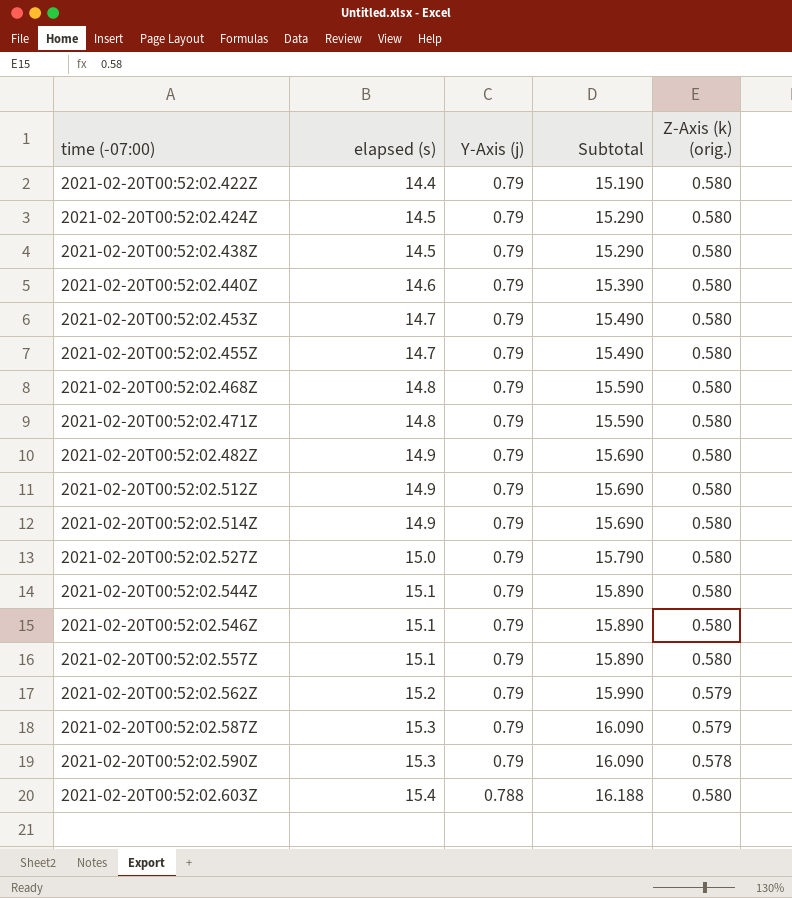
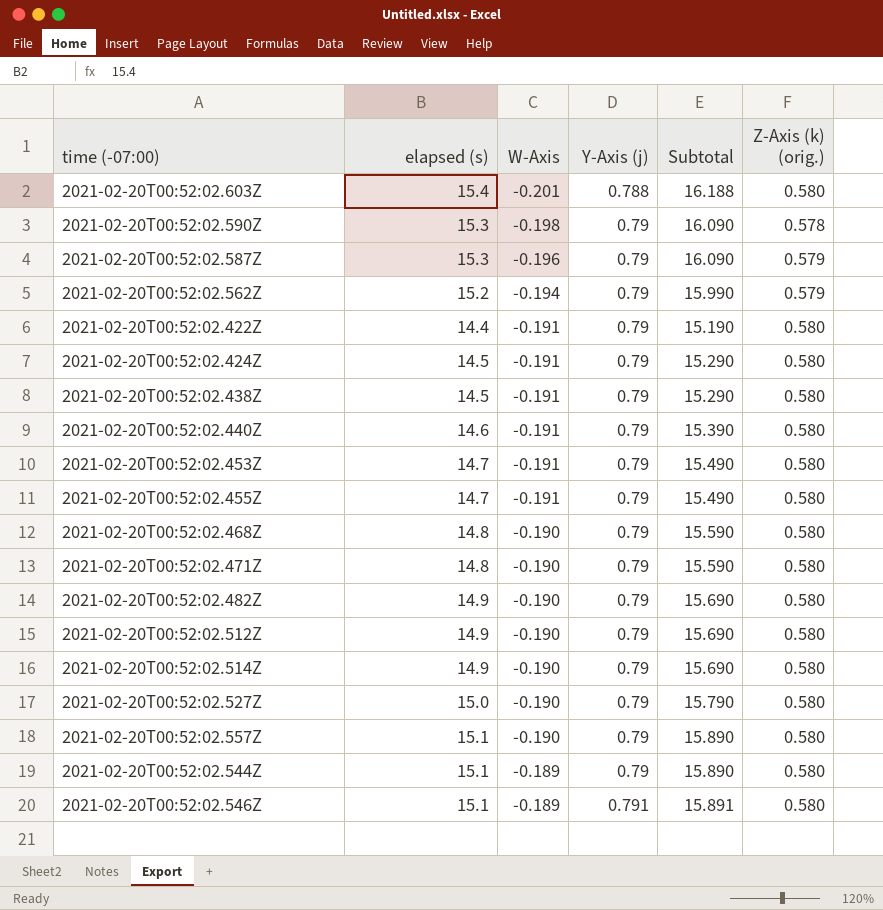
row order: time (-07:00) ascending -> W-Axis ascending
column W-Axis | position: none -> 3
2021-02-20T00:52:02.546Z | Y-Axis (j): 0.79 -> 0.791
2021-02-20T00:52:02.546Z | Subtotal: 15.890 -> 15.891

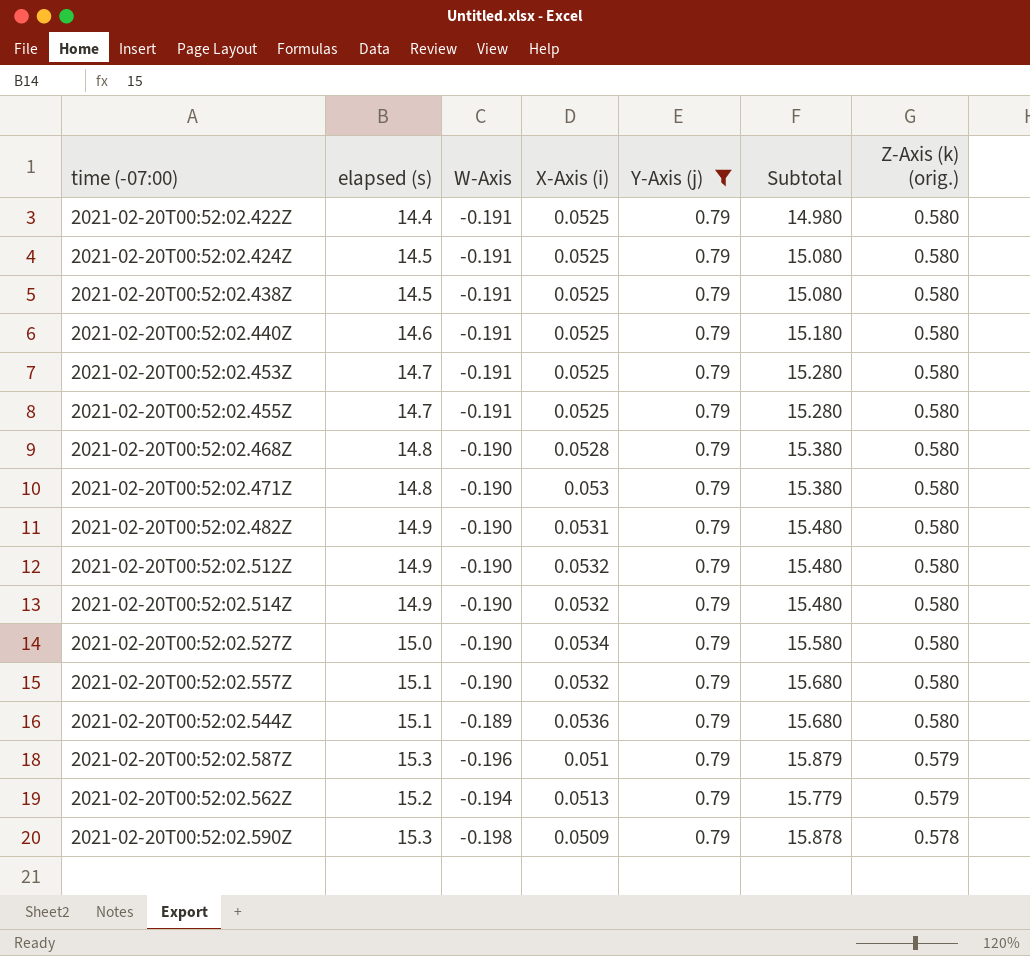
filter: none -> Y-Axis (j) = 0.79
row order: W-Axis ascending -> Z-Axis (k) (orig.) descending
column X-Axis (i) | position: none -> 4
column Subtotal | formula: [elapsed (s)] + [Y-Axis (j)] -> [elapsed (s)] + [Z-Axis (k) (orig.)]

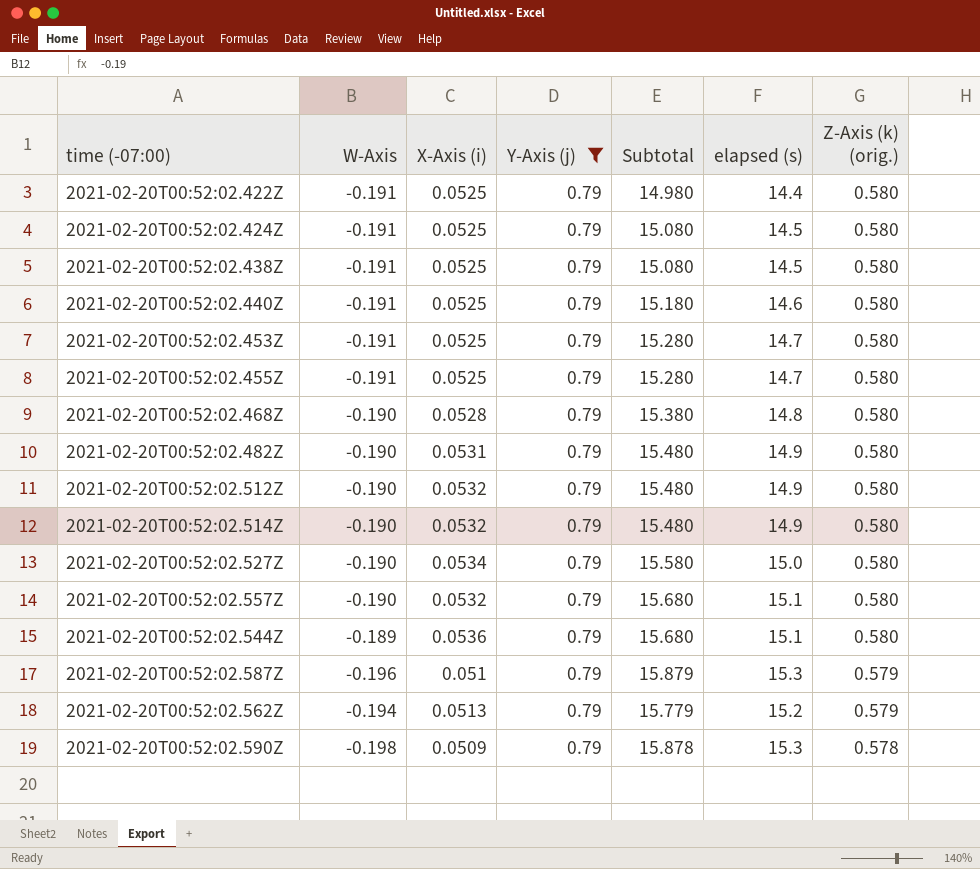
column elapsed (s) | position: 2 -> 6
row 2021-02-20T00:52:02.471Z: 14.8 | -0.190 | 0.053 | 0.79 | 15.380 | 0.580 -> none

